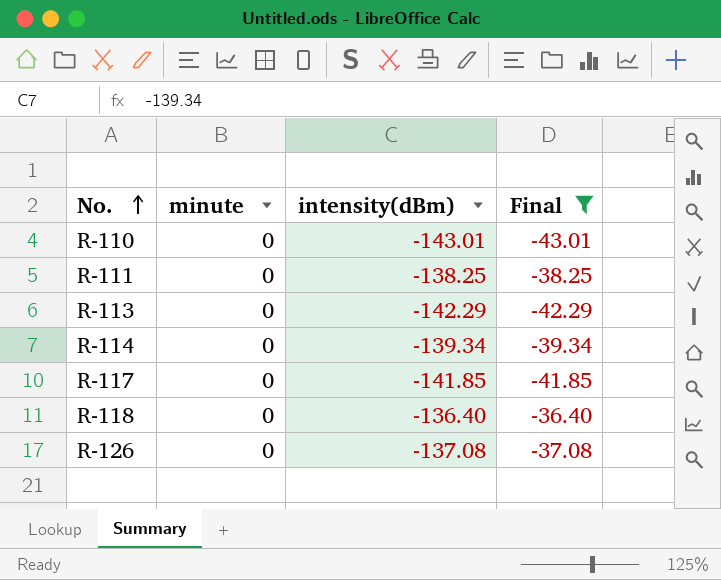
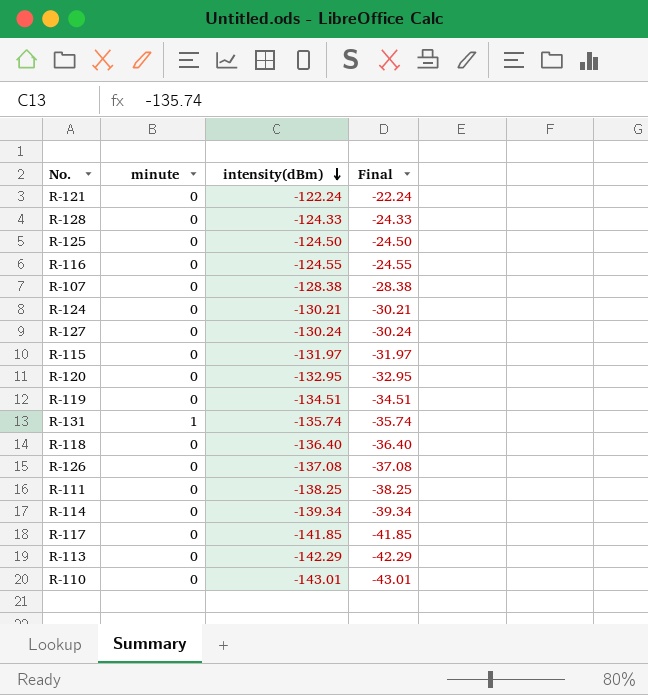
filter: Final <= -36.40 -> none
row order: No. ascending -> intensity(dBm) descending

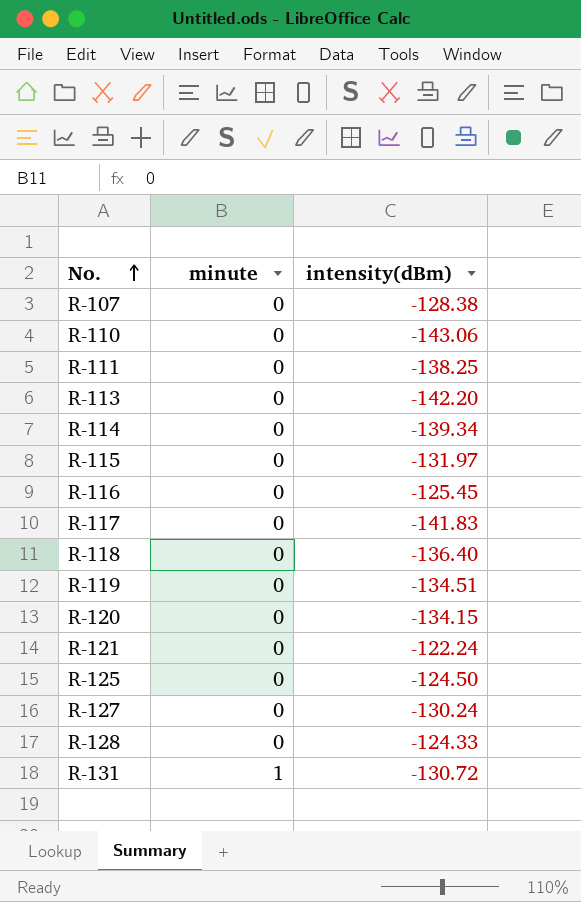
row order: intensity(dBm) descending -> No. ascending
column Final | formula: [intensity(dBm)] + 100 -> none
row R-124: 0 | -130.21 | -30.21 -> none
row R-126: 0 | -137.08 | -37.08 -> none
R-110 | intensity(dBm): -143.01 -> -143.06
R-113 | intensity(dBm): -142.29 -> -142.20
R-116 | intensity(dBm): -124.55 -> -125.45
R-117 | intensity(dBm): -141.85 -> -141.83
R-120 | intensity(dBm): -132.95 -> -134.15
R-131 | intensity(dBm): -135.74 -> -130.72

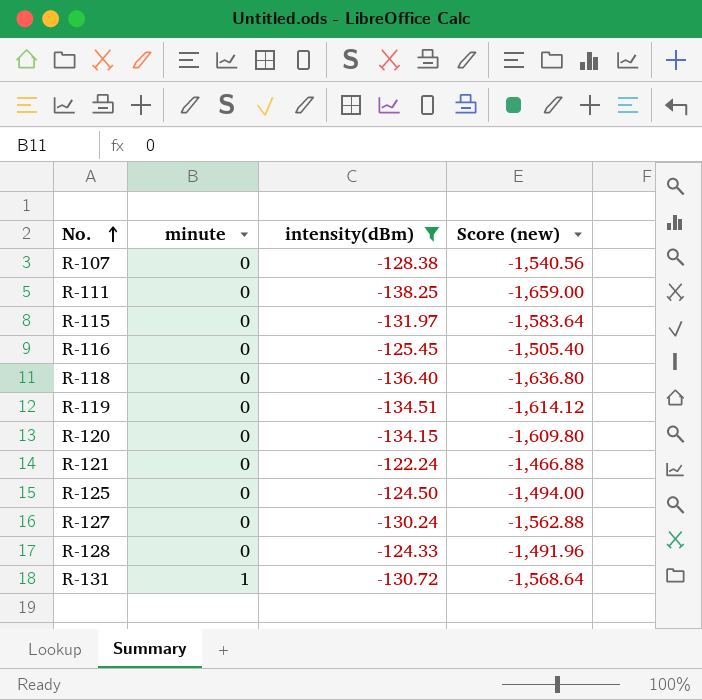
filter: none -> intensity(dBm) >= -138.25
column Score (new) | formula: none -> [intensity(dBm)] * 12

